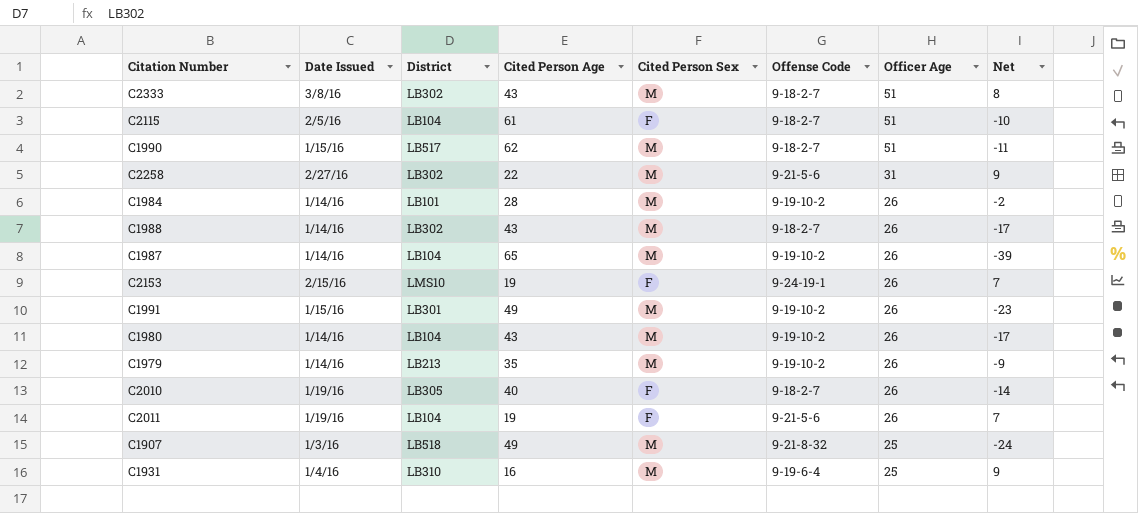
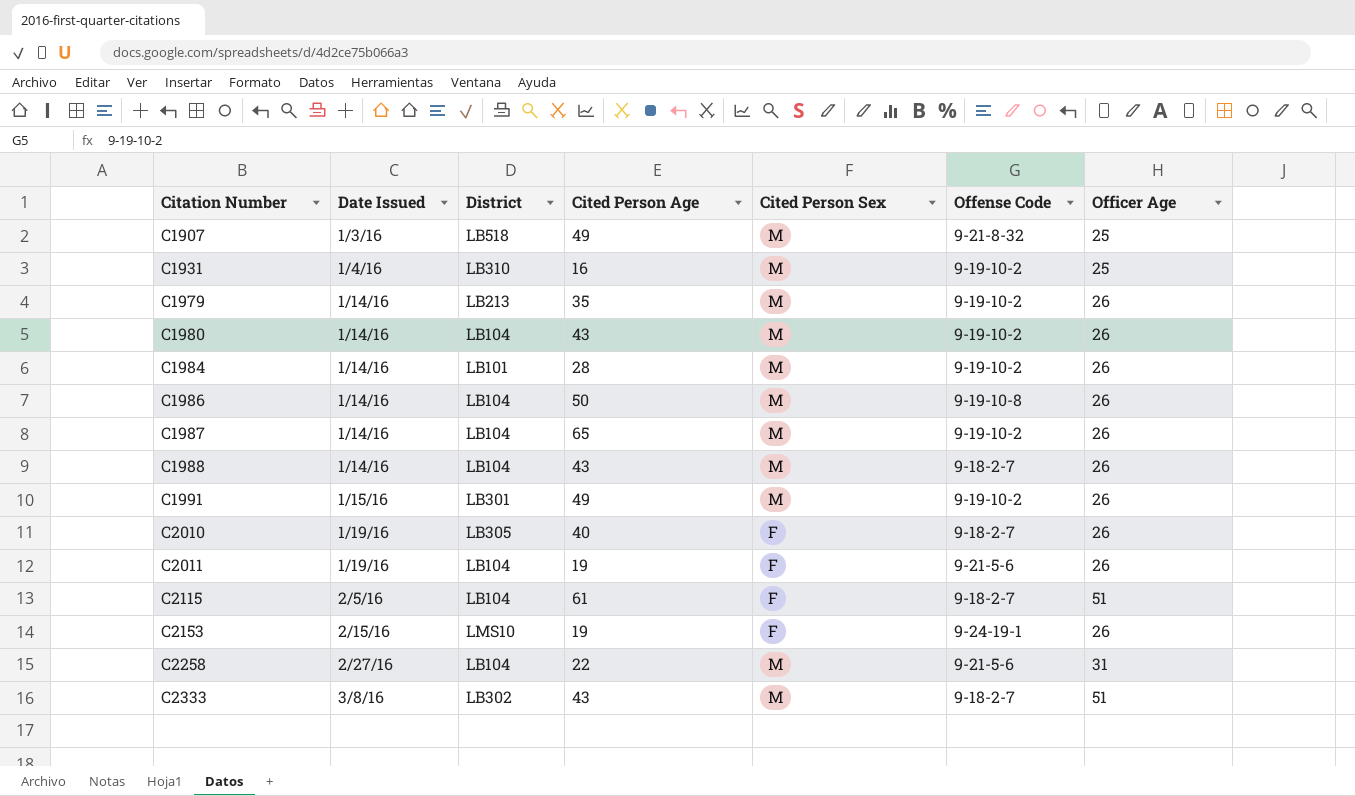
row order: Officer Age descending -> Citation Number ascending
column Net | formula: [Officer Age] - [Cited Person Age] -> none
row C1990: 1/15/16 | LB517 | 62 | M | 9-18-2-7 | 51 | -11 -> none
C1931 | Offense Code: 9-19-6-4 -> 9-19-10-2
row C1986: none -> 1/14/16 | LB104 | 50 | M | 9-19-10-8 | 26
C1988 | District: LB302 -> LB104
C2258 | District: LB302 -> LB104

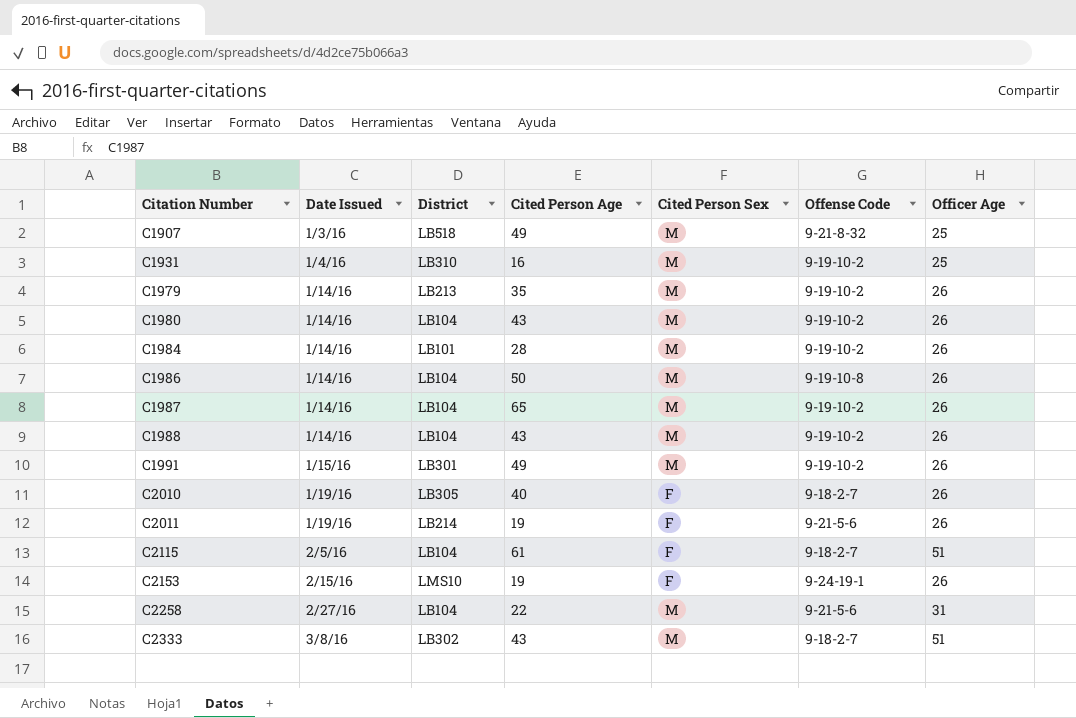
C1988 | Offense Code: 9-18-2-7 -> 9-19-10-2
C2011 | District: LB104 -> LB214

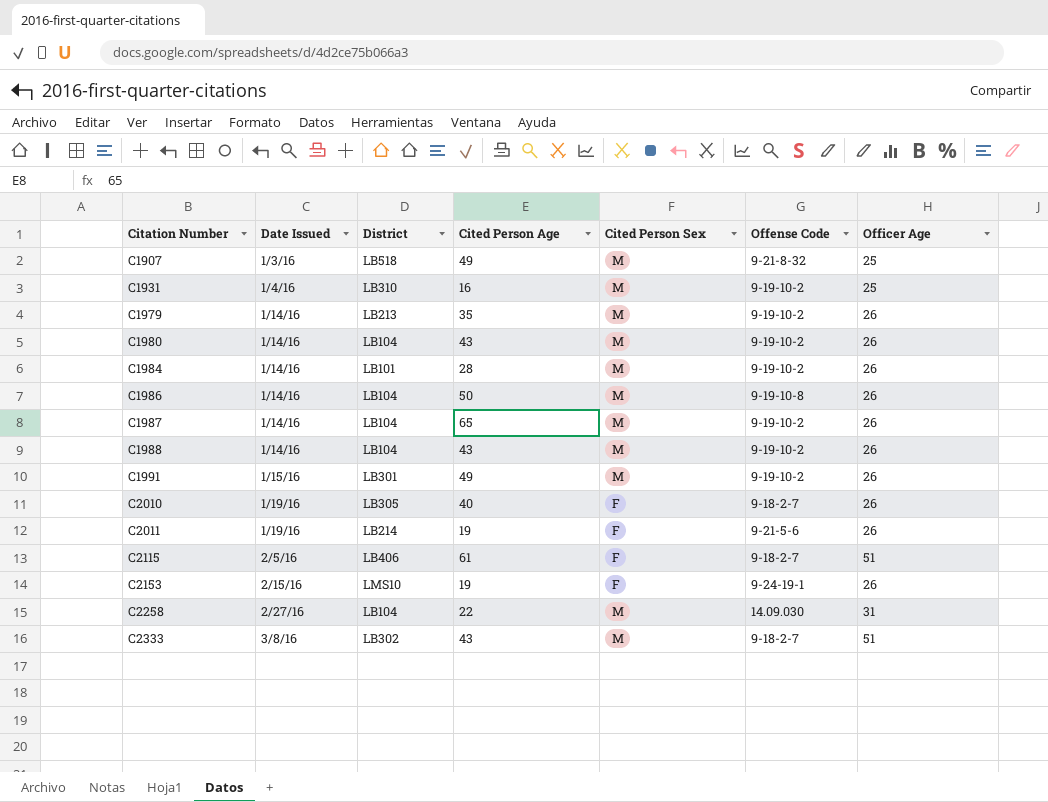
C2115 | District: LB104 -> LB406
C2258 | Offense Code: 9-21-5-6 -> 14.09.030

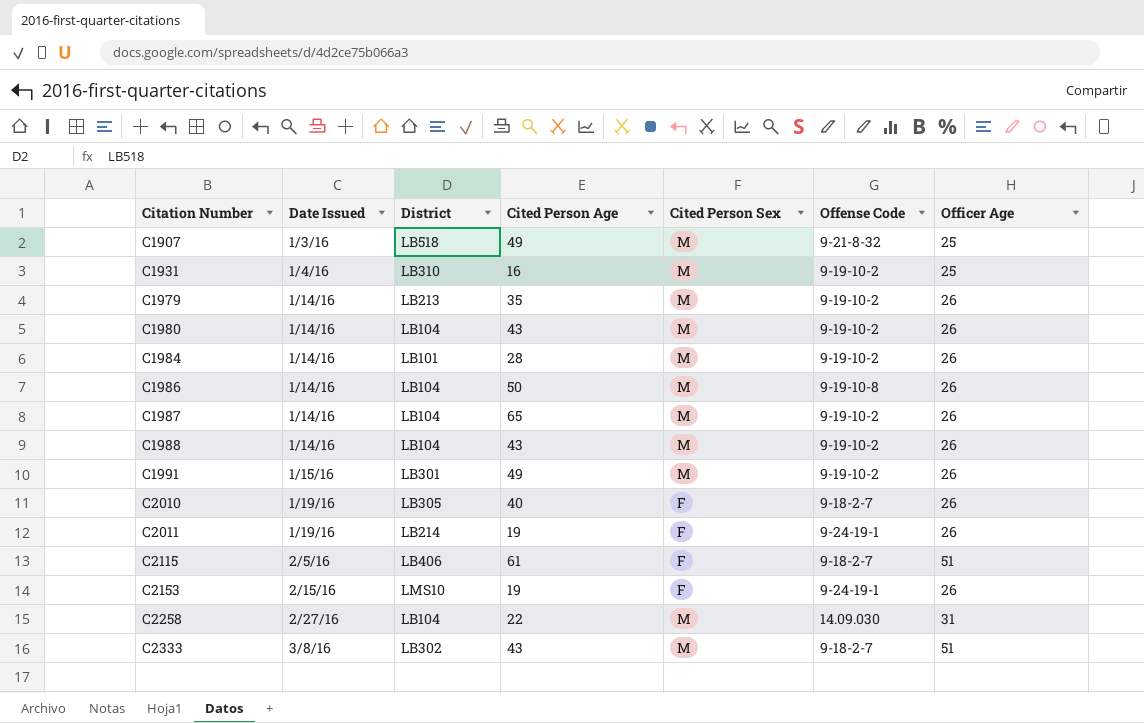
C2011 | Offense Code: 9-21-5-6 -> 9-24-19-1

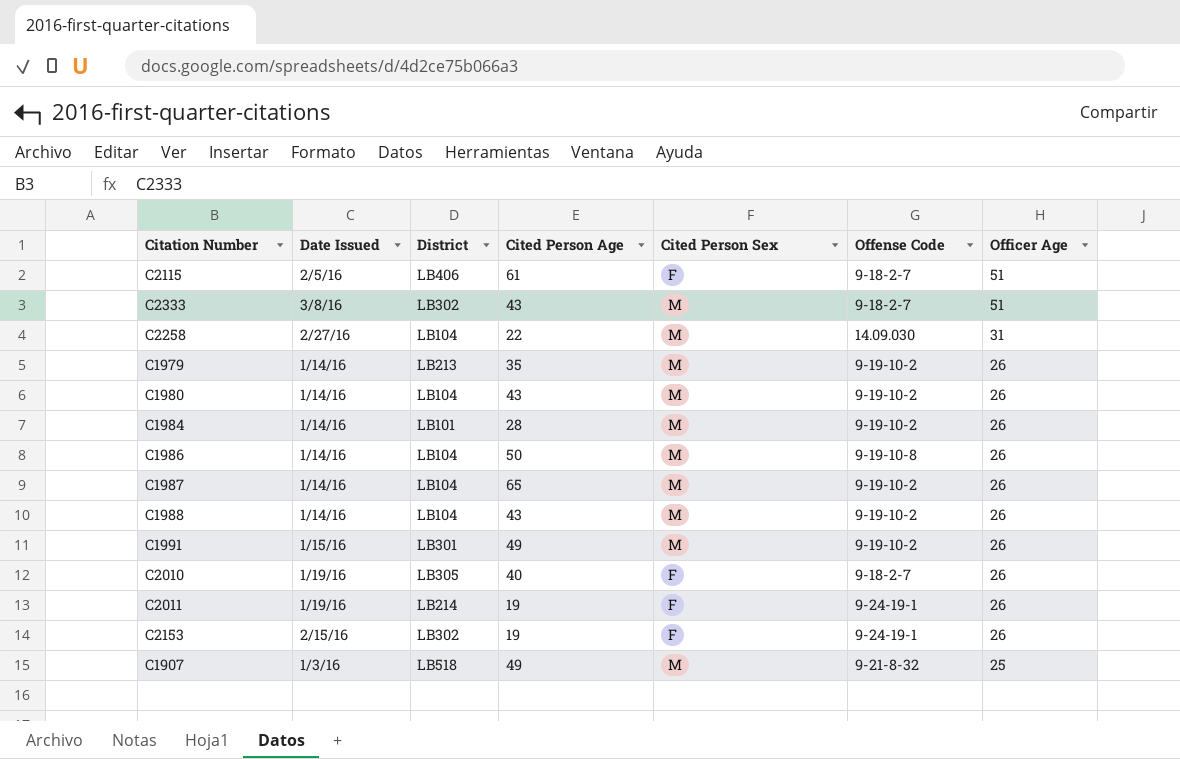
row order: Citation Number ascending -> Officer Age descending
row C1931: 1/4/16 | LB310 | 16 | M | 9-19-10-2 | 25 -> none
C2153 | District: LMS10 -> LB302

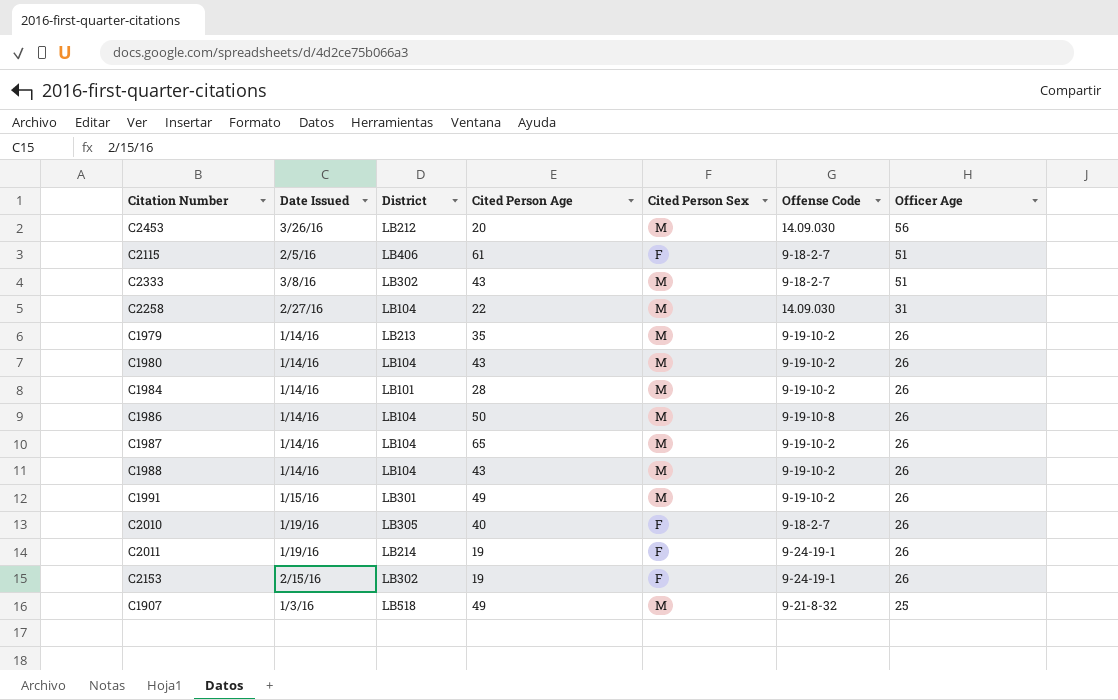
row C2453: none -> 3/26/16 | LB212 | 20 | M | 14.09.030 | 56

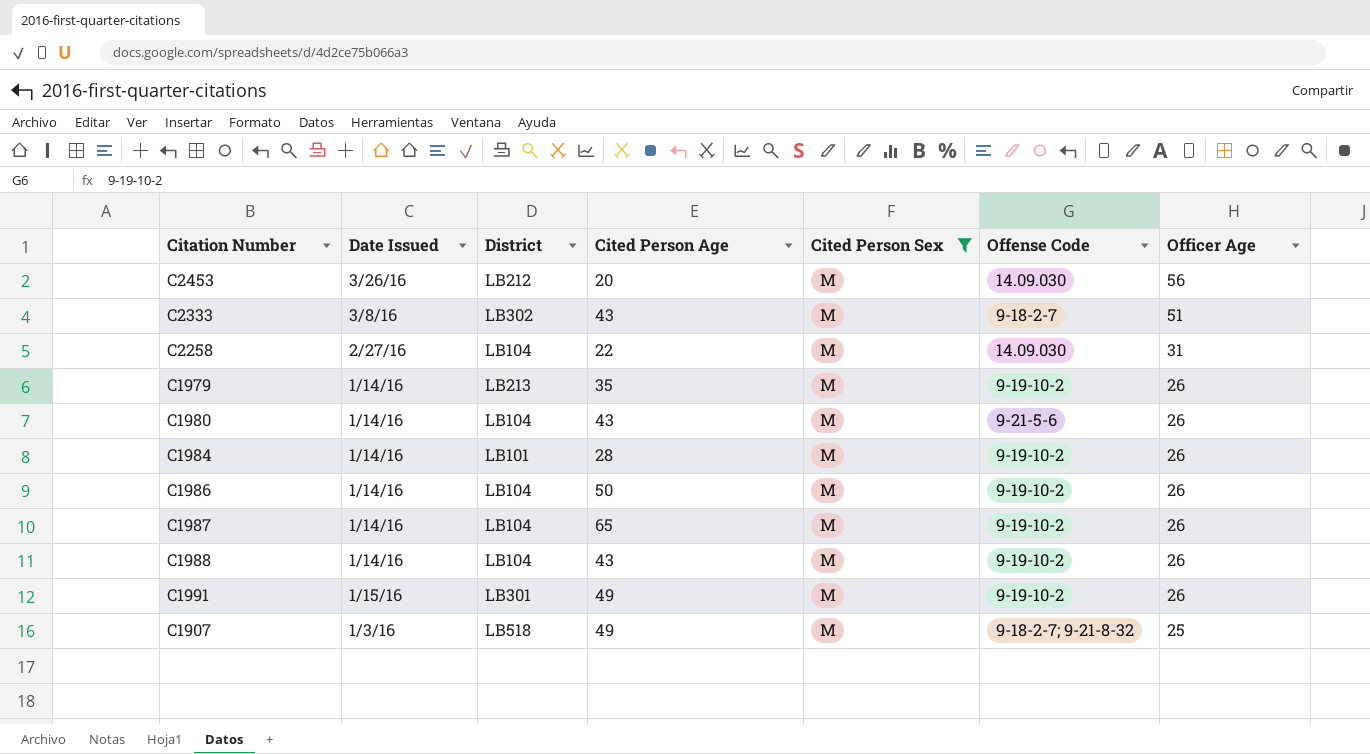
filter: none -> Cited Person Sex = M
C1980 | Offense Code: 9-19-10-2 -> 9-21-5-6
C1986 | Offense Code: 9-19-10-8 -> 9-19-10-2
C1907 | Offense Code: 9-21-8-32 -> 9-18-2-7; 9-21-8-32

